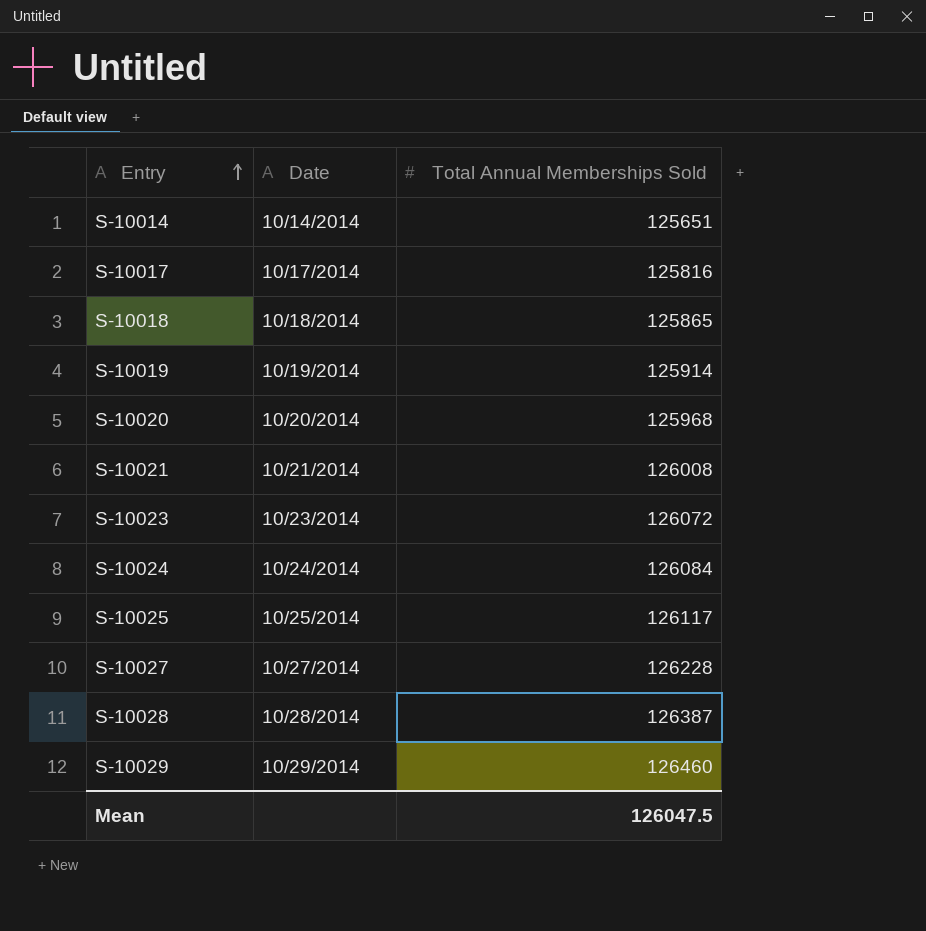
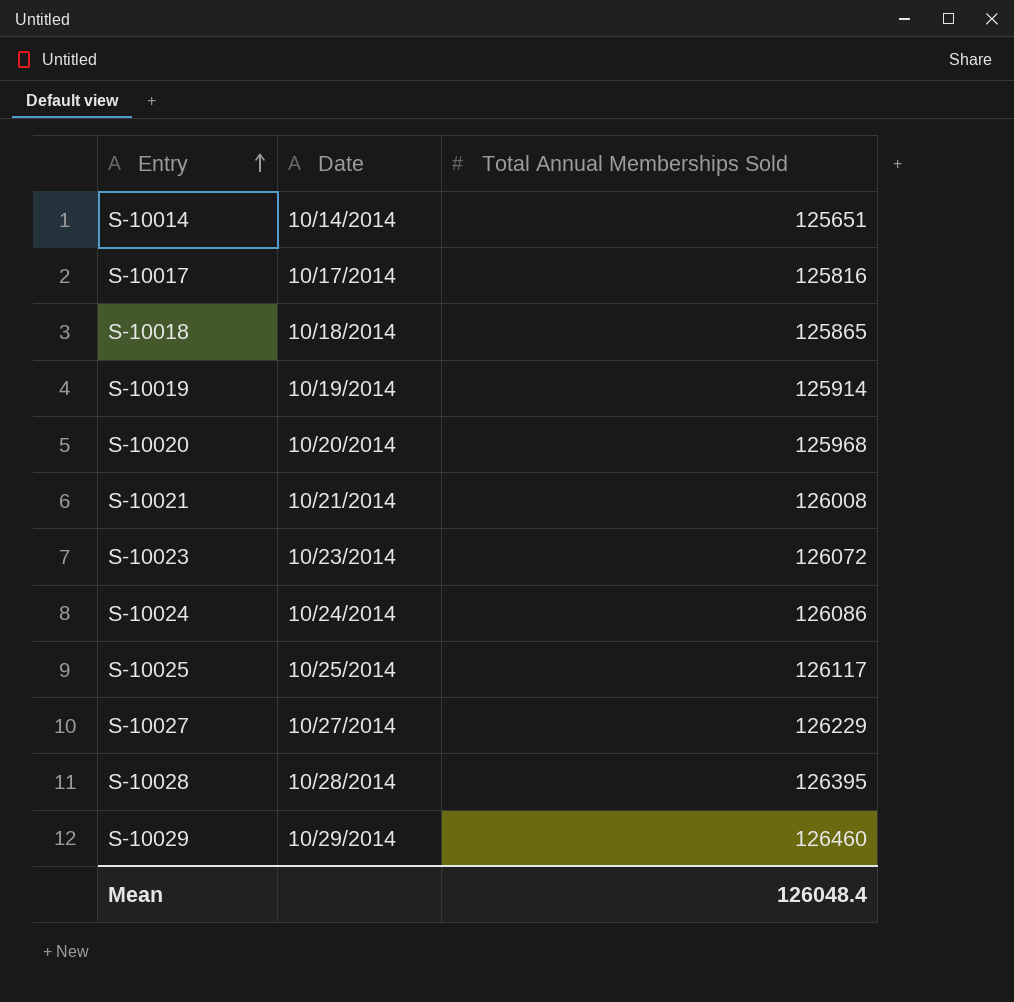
S-10024 | Total Annual Memberships Sold: 126084 -> 126086
S-10027 | Total Annual Memberships Sold: 126228 -> 126229
S-10028 | Total Annual Memberships Sold: 126387 -> 126395
Mean | Total Annual Memberships Sold: 126047.5 -> 126048.4

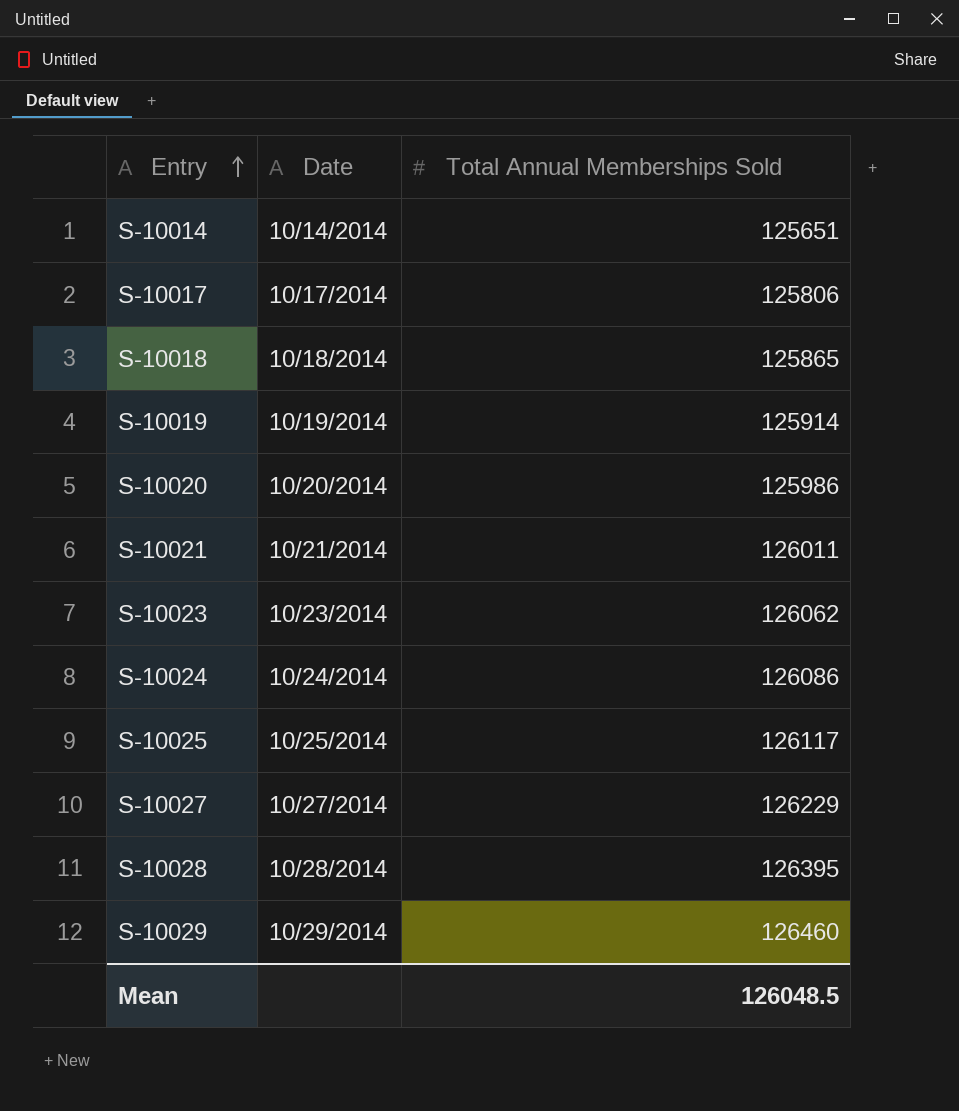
S-10017 | Total Annual Memberships Sold: 125816 -> 125806
S-10020 | Total Annual Memberships Sold: 125968 -> 125986
S-10021 | Total Annual Memberships Sold: 126008 -> 126011
S-10023 | Total Annual Memberships Sold: 126072 -> 126062
Mean | Total Annual Memberships Sold: 126048.4 -> 126048.5

